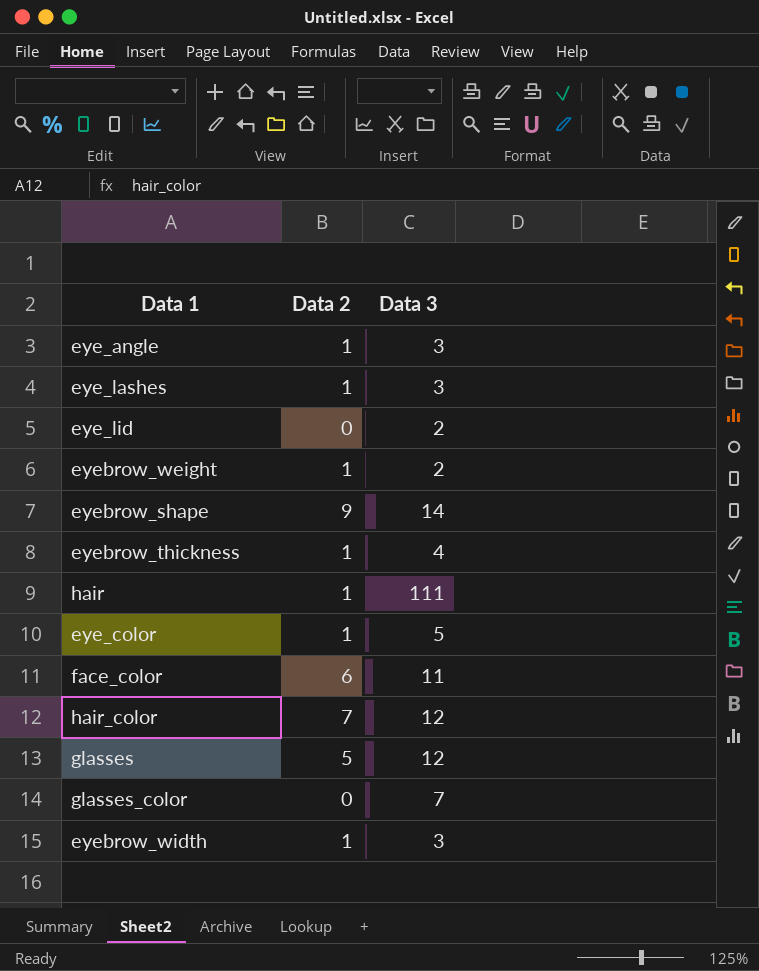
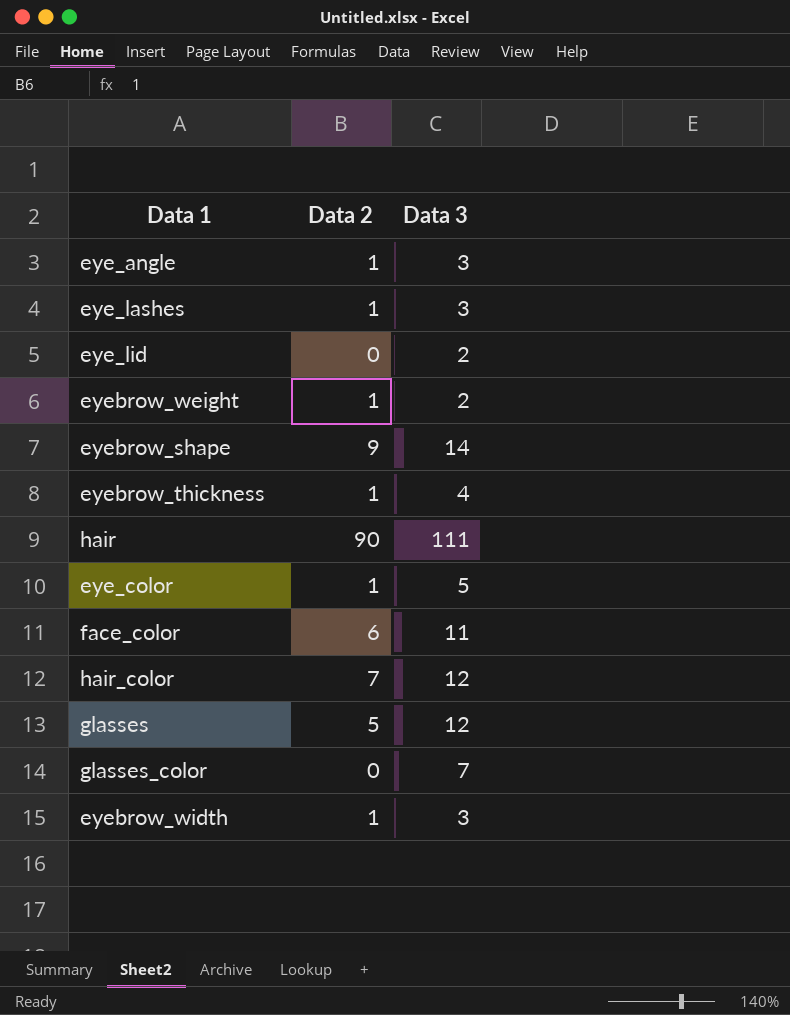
hair | Data 2: 1 -> 90

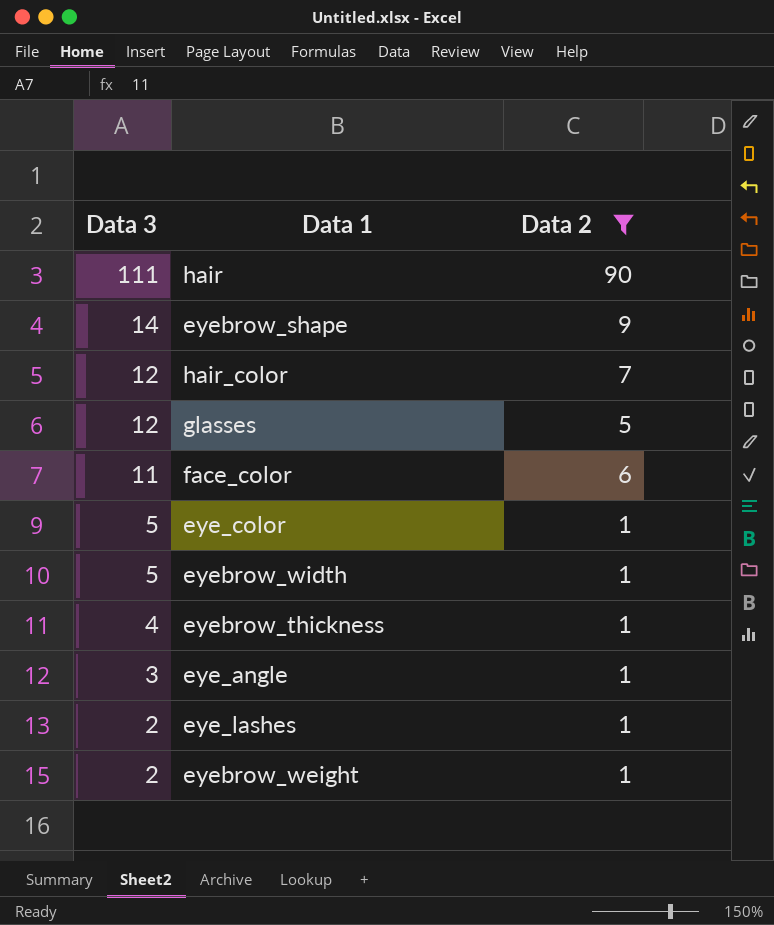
filter: none -> Data 2 != 0
row order: none -> Data 3 descending
column Data 3 | position: 3 -> 1
eyebrow_width | Data 3: 3 -> 5
eye_lashes | Data 3: 3 -> 2

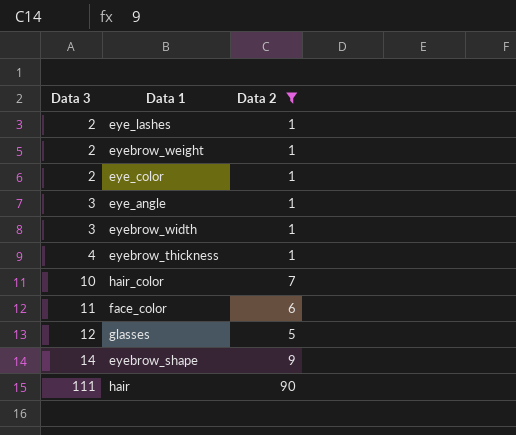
row order: Data 3 descending -> Data 3 ascending
eye_color | Data 3: 5 -> 2
eyebrow_width | Data 3: 5 -> 3
hair_color | Data 3: 12 -> 10

